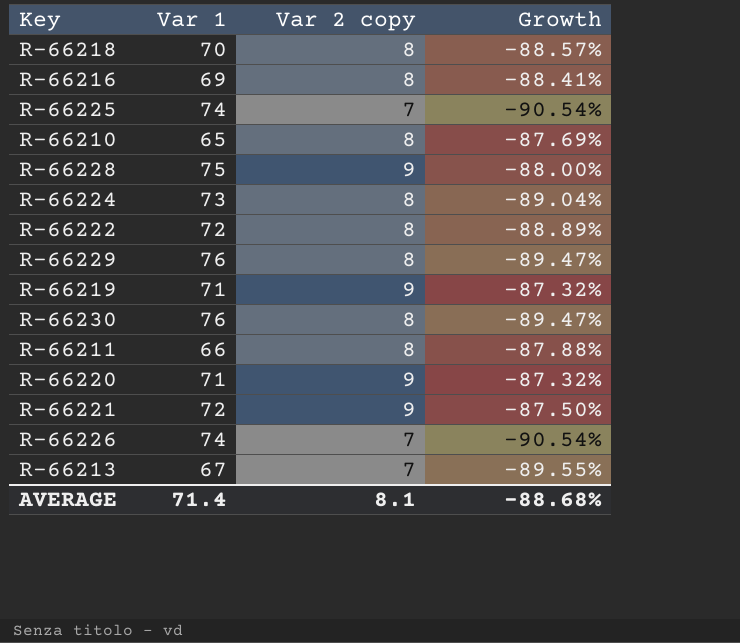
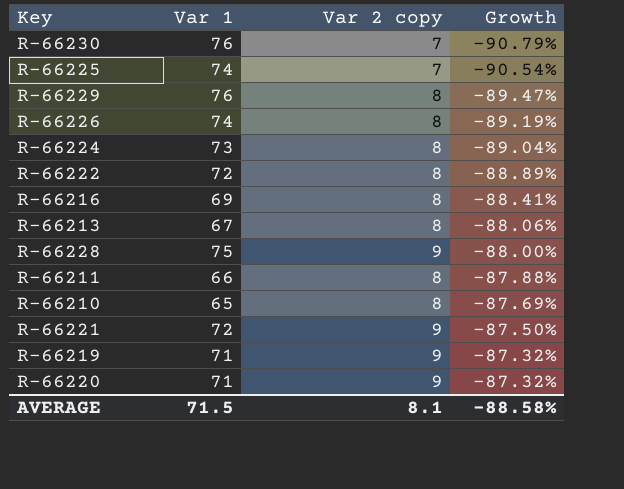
row order: none -> Growth ascending
row R-66218: 70 | 8 | -88.57% -> none
R-66230 | Var 2 copy: 8 -> 7
R-66230 | Growth: -89.47% -> -90.79%
R-66226 | Var 2 copy: 7 -> 8
R-66226 | Growth: -90.54% -> -89.19%
R-66213 | Var 2 copy: 7 -> 8
R-66213 | Growth: -89.55% -> -88.06%
AVERAGE | Var 1: 71.4 -> 71.5
AVERAGE | Growth: -88.68% -> -88.58%

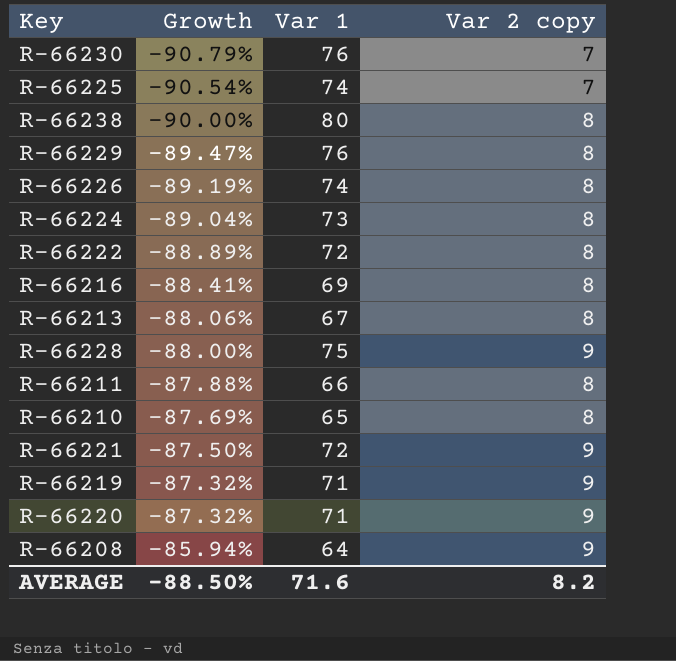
column Growth | position: 4 -> 2
row R-66238: none -> -90.00% | 80 | 8
row R-66208: none -> -85.94% | 64 | 9
AVERAGE | Growth: -88.58% -> -88.50%
AVERAGE | Var 1: 71.5 -> 71.6
AVERAGE | Var 2 copy: 8.1 -> 8.2

